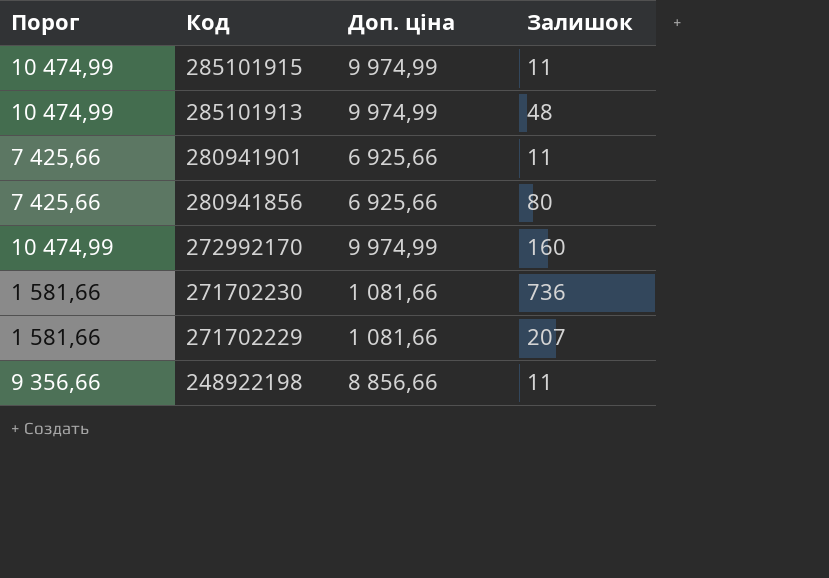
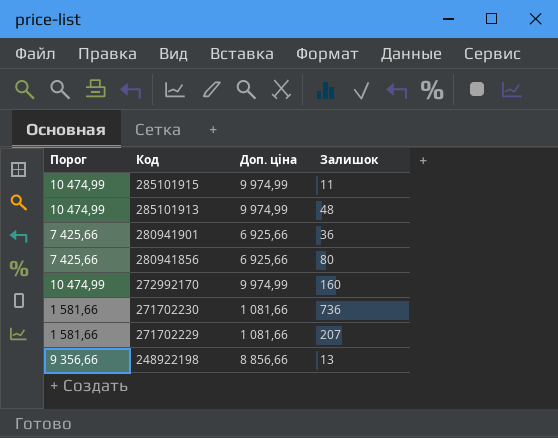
280941901 | Залишок: 11 -> 36
248922198 | Залишок: 11 -> 13

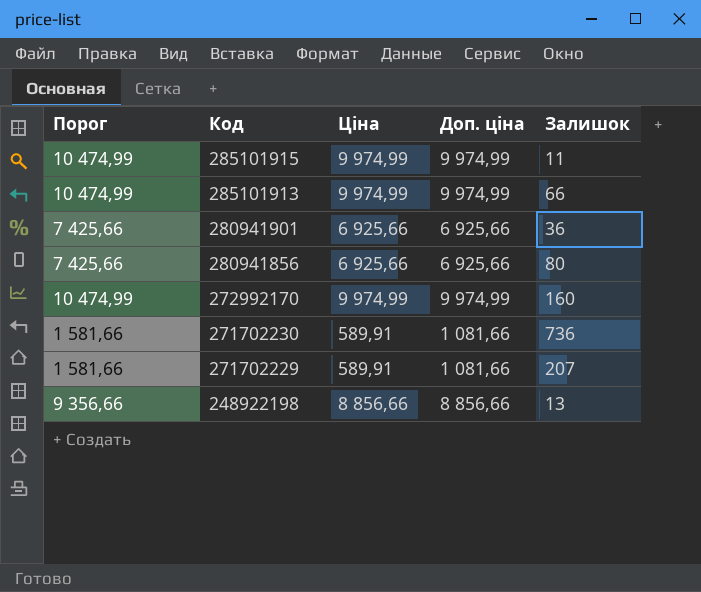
column Ціна | position: none -> 3
285101913 | Залишок: 48 -> 66

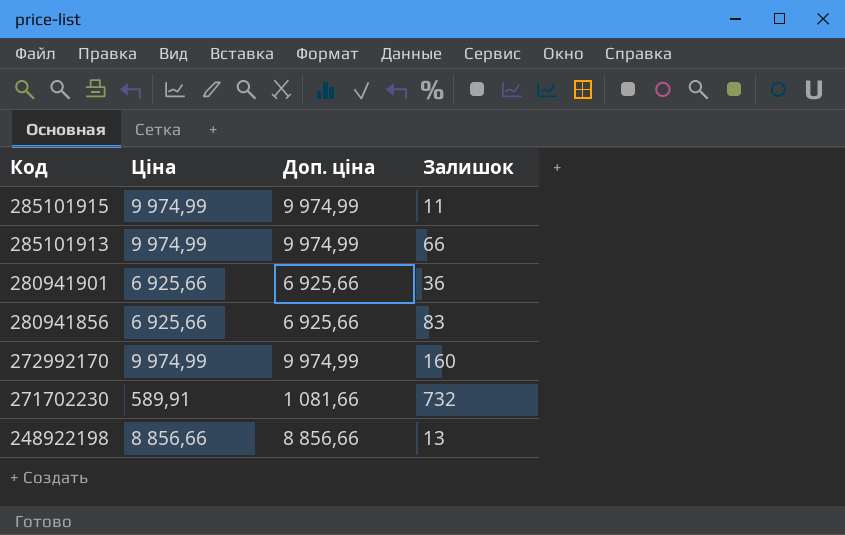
column Порог | formula: [Доп. ціна] + 500 -> none
row 271702229: 1 581,66 | 589,91 | 1 081,66 | 207 -> none
280941856 | Залишок: 80 -> 83
271702230 | Залишок: 736 -> 732

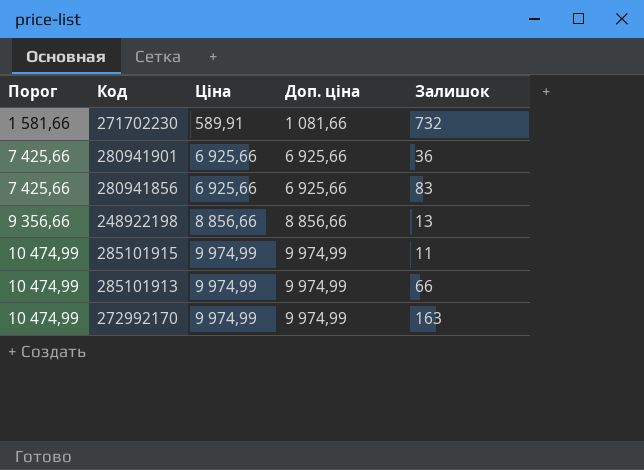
row order: Код descending -> Порог ascending
column Порог | formula: none -> [Доп. ціна] + 500
272992170 | Залишок: 160 -> 163

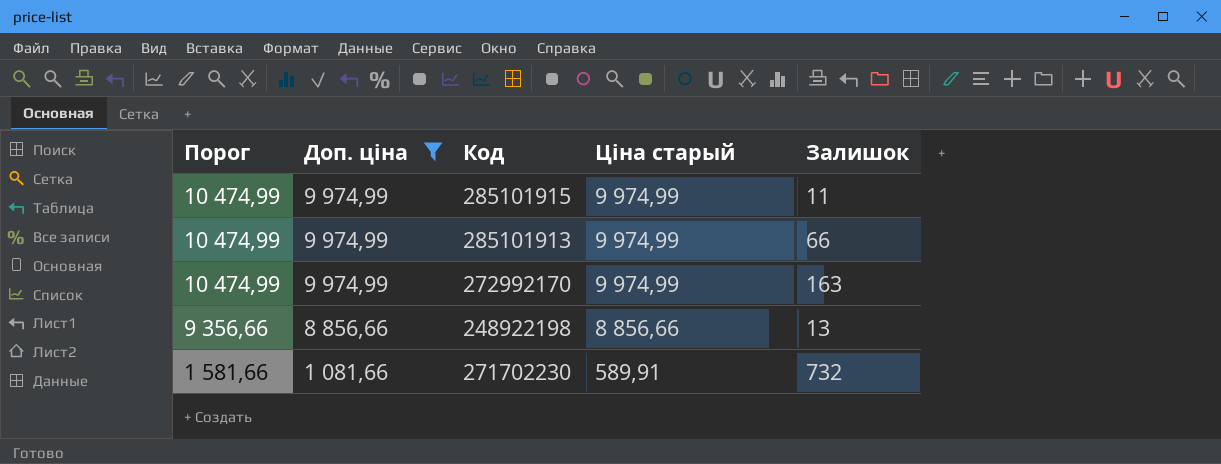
filter: none -> Доп. ціна != 6 925,66
row order: Порог ascending -> Порог descending
column Доп. ціна | position: 4 -> 2
column name: Ціна -> Ціна старый

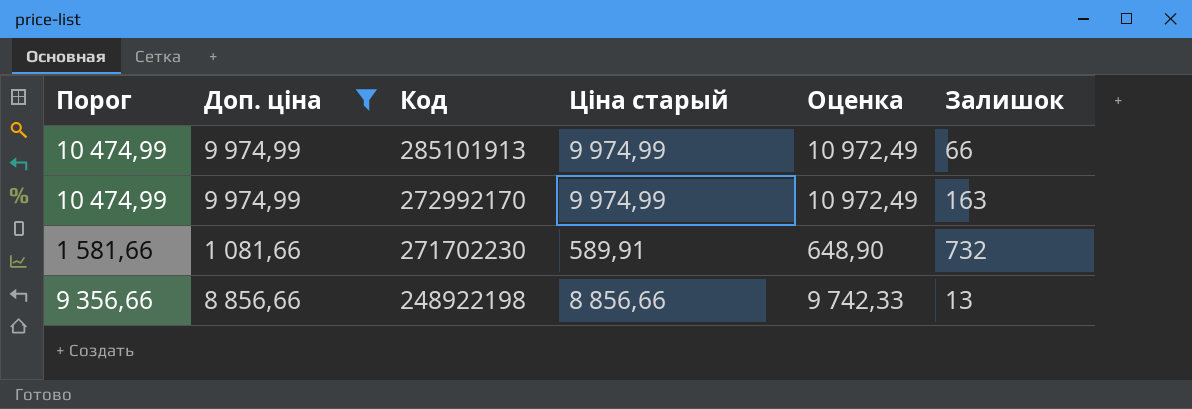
row order: Порог descending -> Код descending
column Оценка | formula: none -> [Ціна старый] * 1,1
row 285101915: 10 474,99 | 9 974,99 | 9 974,99 | 11 -> none

